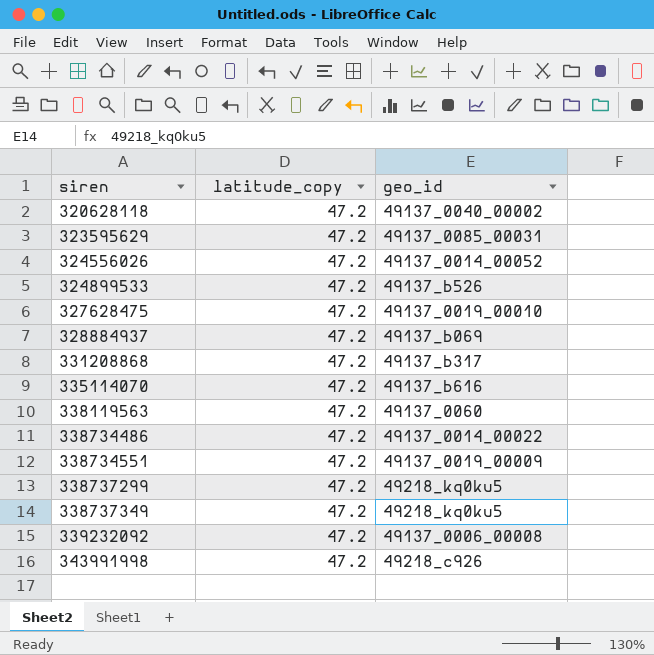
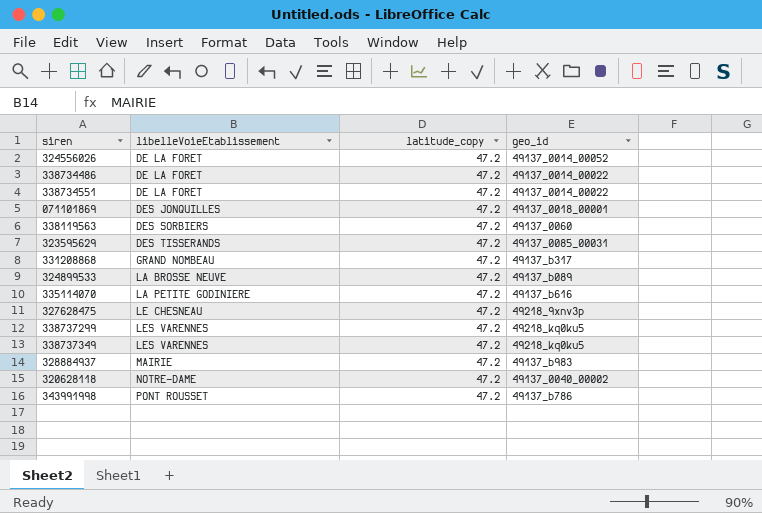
row order: siren ascending -> libelleVoieEtablissement ascending
column libelleVoieEtablissement | position: none -> 2
row 339232092: 47.2 | 49137_0006_00008 -> none
338734551 | geo_id: 49137_0019_00009 -> 49137_0014_00022
row 071101869: none -> DES JONQUILLES | 47.2 | 49137_0018_00001
324899533 | geo_id: 49137_b526 -> 49137_b089
327628475 | geo_id: 49137_0019_00010 -> 49218_9xnv3p
328884937 | geo_id: 49137_b069 -> 49137_b983
343991998 | geo_id: 49218_c926 -> 49137_b786

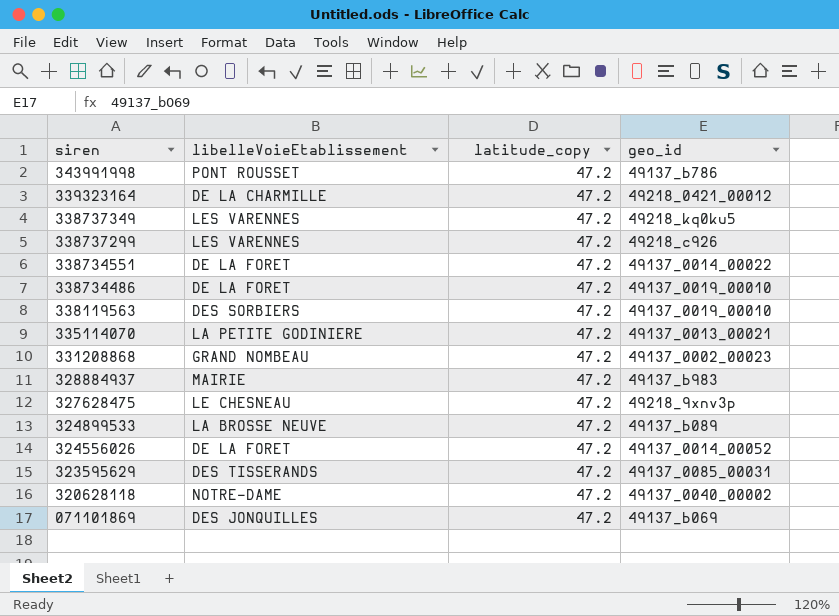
row order: libelleVoieEtablissement ascending -> siren descending
row 339323164: none -> DE LA CHARMILLE | 47.2 | 49218_0421_00012
338737299 | geo_id: 49218_kq0ku5 -> 49218_c926
338734486 | geo_id: 49137_0014_00022 -> 49137_0019_00010
338119563 | geo_id: 49137_0060 -> 49137_0019_00010
335114070 | geo_id: 49137_b616 -> 49137_0013_00021
331208868 | geo_id: 49137_b317 -> 49137_0002_00023
071101869 | geo_id: 49137_0018_00001 -> 49137_b069

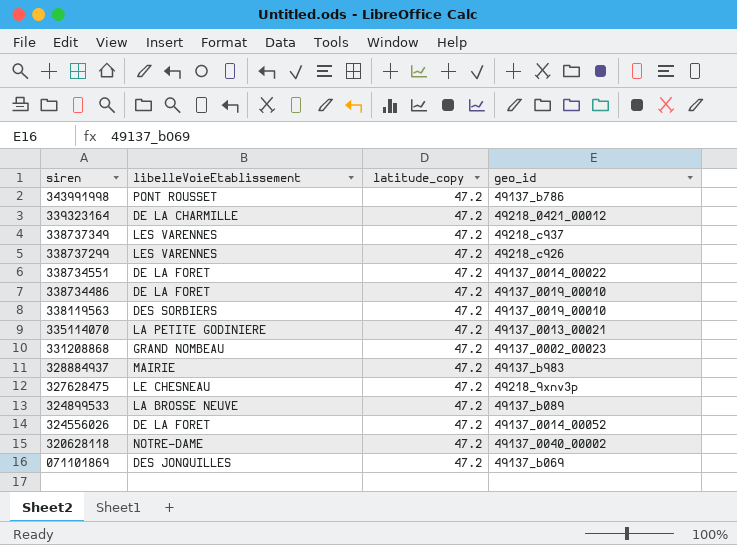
row 323595629: DES TISSERANDS | 47.2 | 49137_0085_00031 -> none
338737349 | geo_id: 49218_kq0ku5 -> 49218_c937

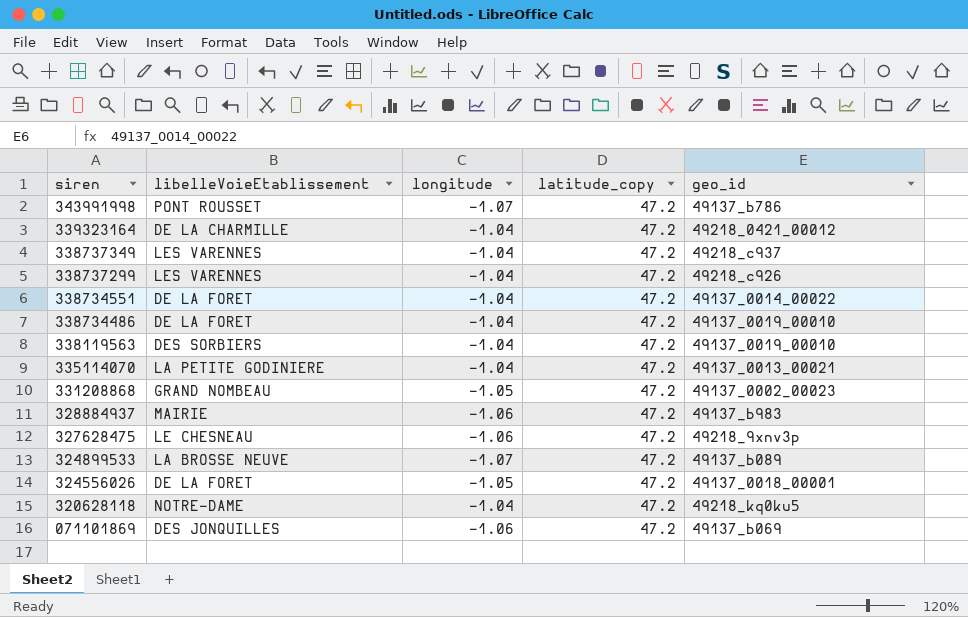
column longitude | position: none -> 3
324556026 | geo_id: 49137_0014_00052 -> 49137_0018_00001
320628118 | geo_id: 49137_0040_00002 -> 49218_kq0ku5

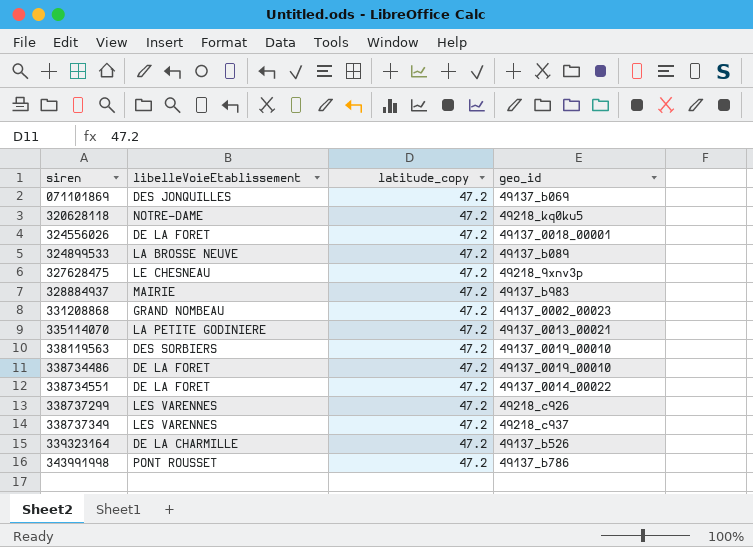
row order: siren descending -> siren ascending
column longitude | position: 3 -> none
339323164 | geo_id: 49218_0421_00012 -> 49137_b526

